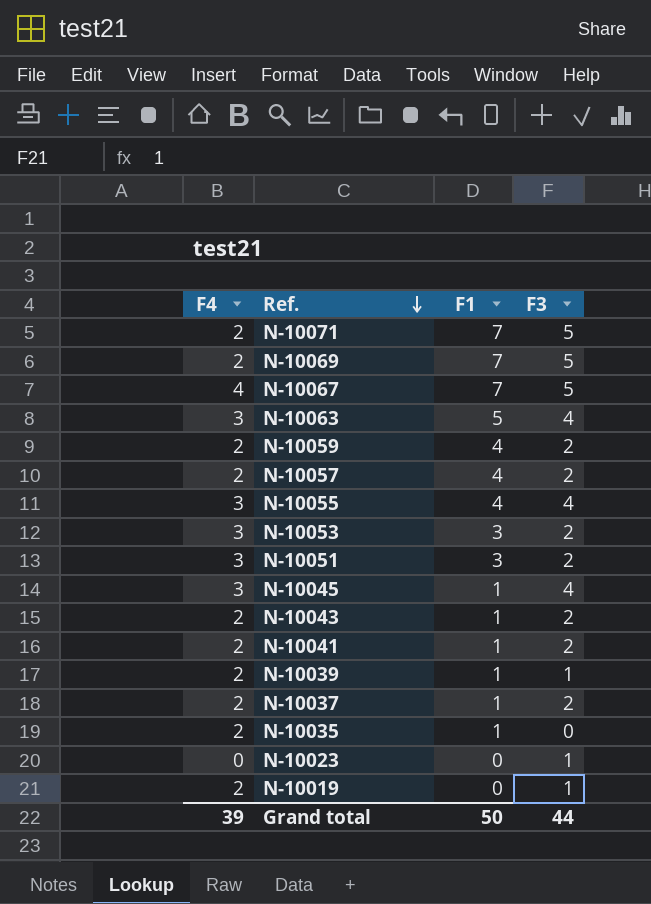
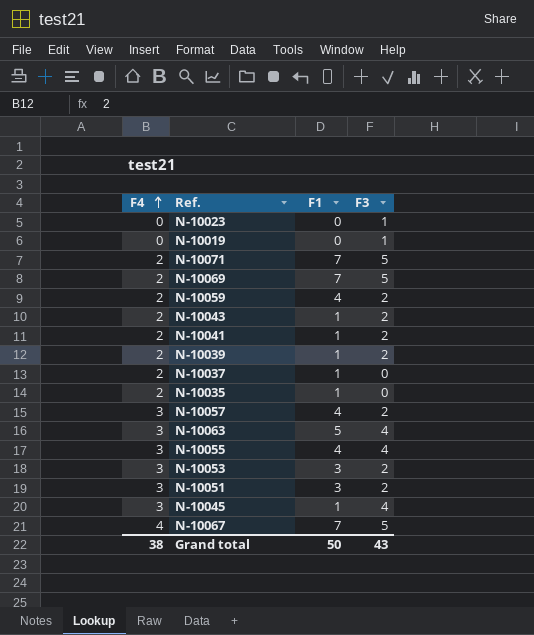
row order: Ref. descending -> F4 ascending
N-10019 | F4: 2 -> 0
N-10039 | F3: 1 -> 2
N-10037 | F3: 2 -> 0
N-10057 | F4: 2 -> 3
Grand total | F4: 39 -> 38
Grand total | F3: 44 -> 43

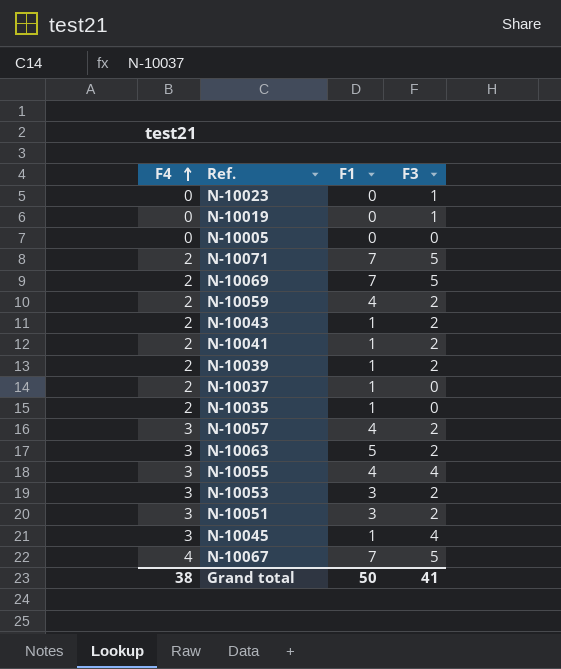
row N-10005: none -> 0 | 0 | 0
N-10063 | F3: 4 -> 2
Grand total | F3: 43 -> 41

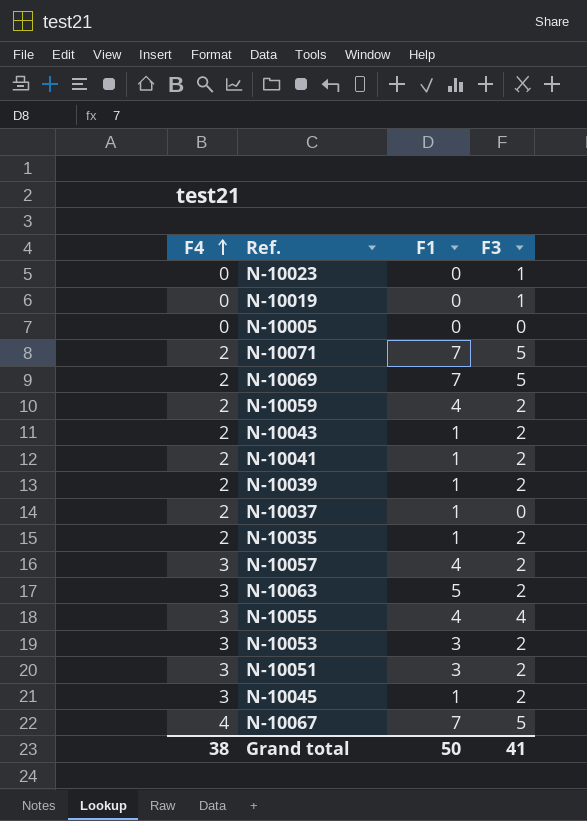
N-10035 | F3: 0 -> 2
N-10045 | F3: 4 -> 2

